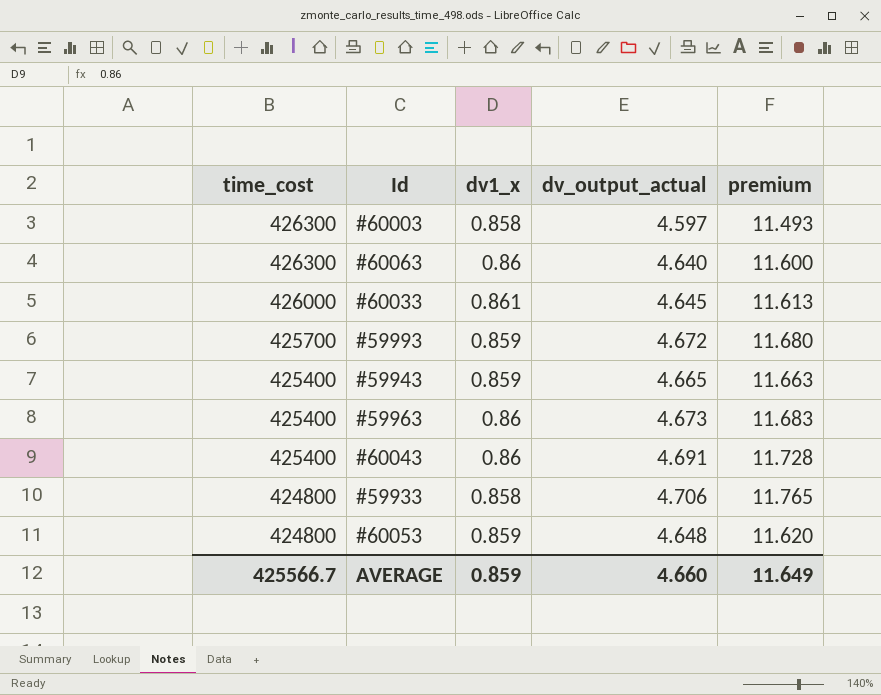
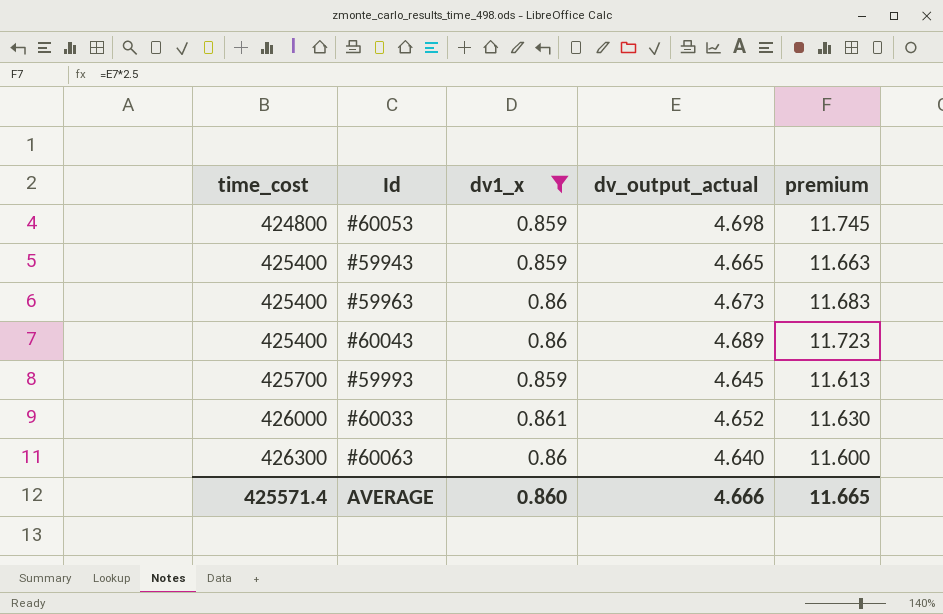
filter: none -> dv1_x != 0.858
row order: time_cost descending -> time_cost ascending
#60053 | dv_output_actual: 4.648 -> 4.698
#60053 | premium: 11.620 -> 11.745
#60043 | dv_output_actual: 4.691 -> 4.689
#60043 | premium: 11.728 -> 11.723
#59993 | dv_output_actual: 4.672 -> 4.645
#59993 | premium: 11.680 -> 11.613
#60033 | dv_output_actual: 4.645 -> 4.652
#60033 | premium: 11.613 -> 11.630
AVERAGE | time_cost: 425566.7 -> 425571.4
AVERAGE | dv1_x: 0.859 -> 0.860
AVERAGE | dv_output_actual: 4.660 -> 4.666
AVERAGE | premium: 11.649 -> 11.665

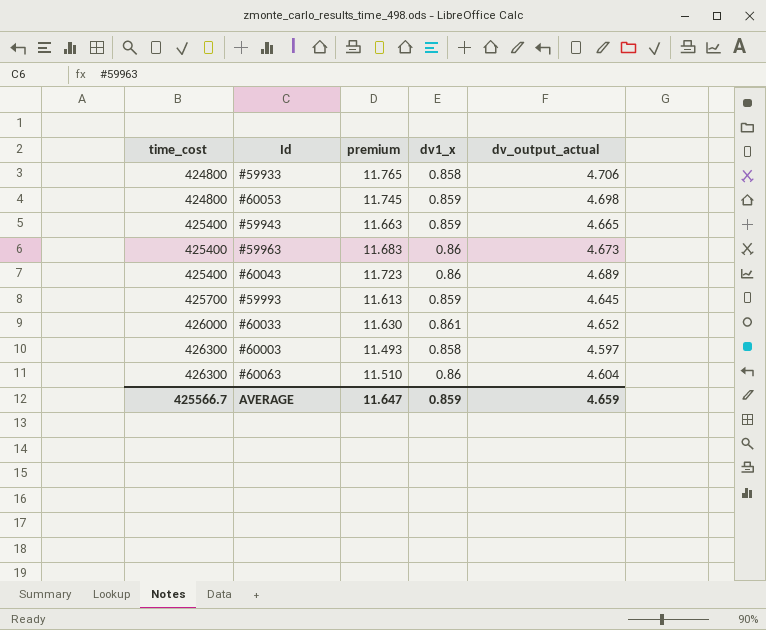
filter: dv1_x != 0.858 -> none
column premium | position: 5 -> 3
#60063 | premium: 11.600 -> 11.510
#60063 | dv_output_actual: 4.640 -> 4.604
AVERAGE | time_cost: 425571.4 -> 425566.7
AVERAGE | premium: 11.665 -> 11.647
AVERAGE | dv1_x: 0.860 -> 0.859
AVERAGE | dv_output_actual: 4.666 -> 4.659

